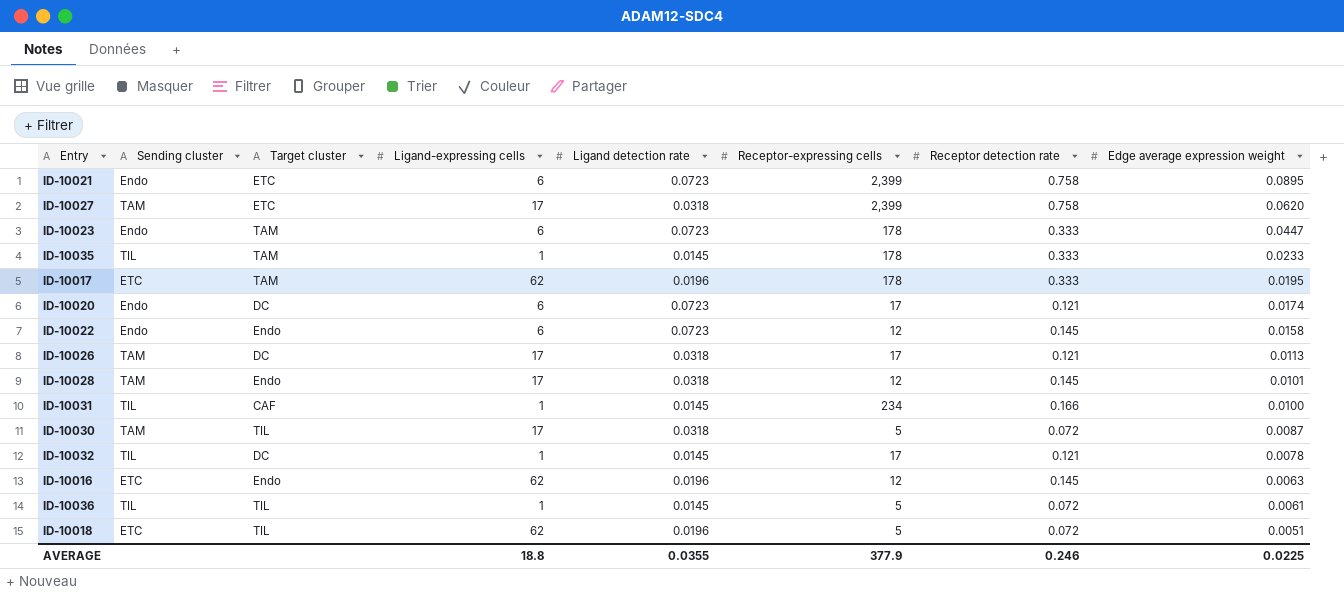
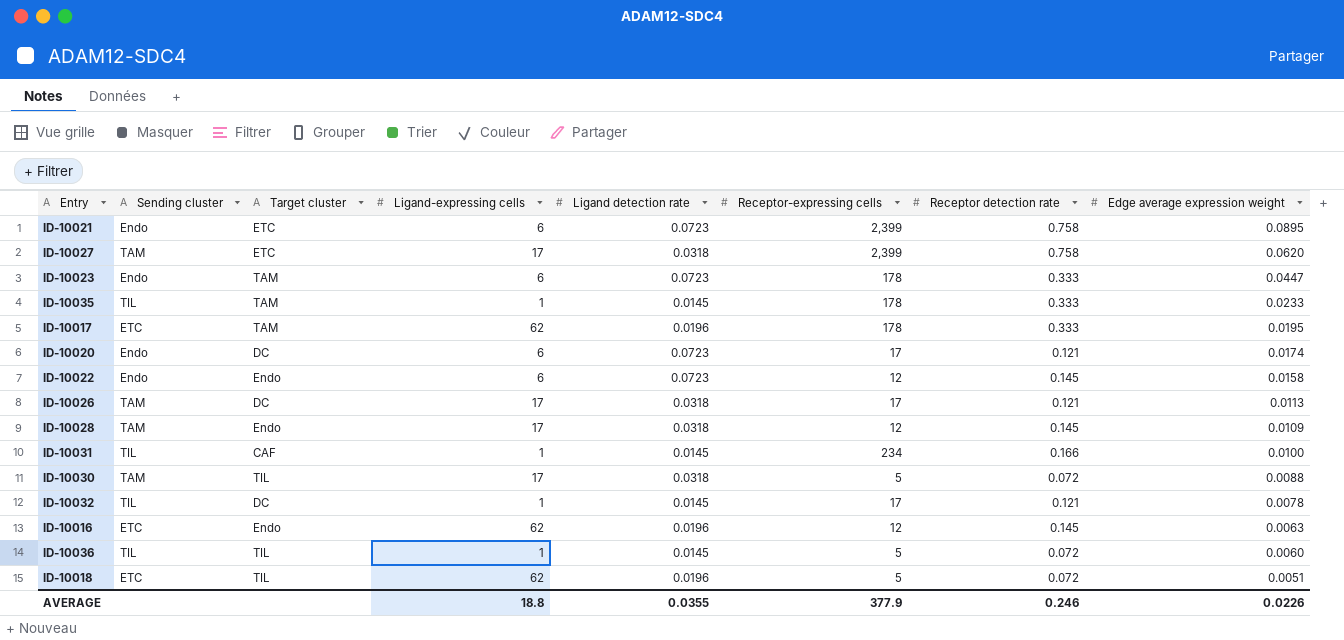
ID-10028 | Edge average expression weight: 0.0101 -> 0.0109
ID-10030 | Edge average expression weight: 0.0087 -> 0.0088
ID-10036 | Edge average expression weight: 0.0061 -> 0.0060
AVERAGE | Edge average expression weight: 0.0225 -> 0.0226

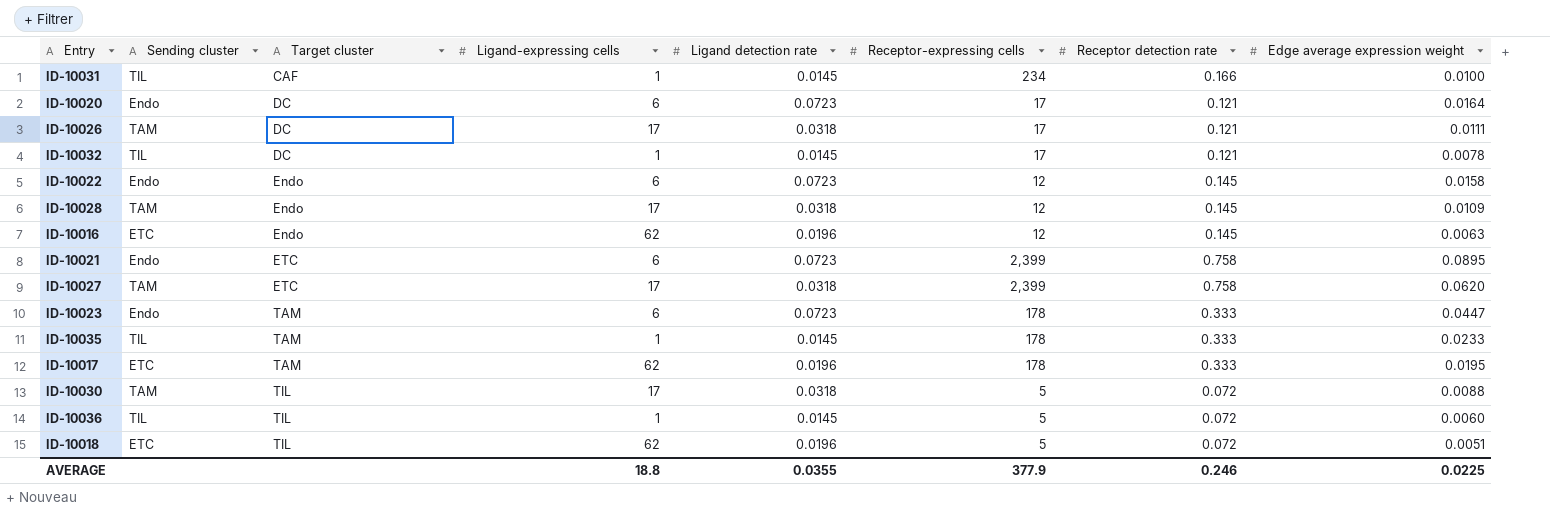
row order: Edge average expression weight descending -> Target cluster ascending
ID-10020 | Edge average expression weight: 0.0174 -> 0.0164
ID-10026 | Edge average expression weight: 0.0113 -> 0.0111
AVERAGE | Edge average expression weight: 0.0226 -> 0.0225

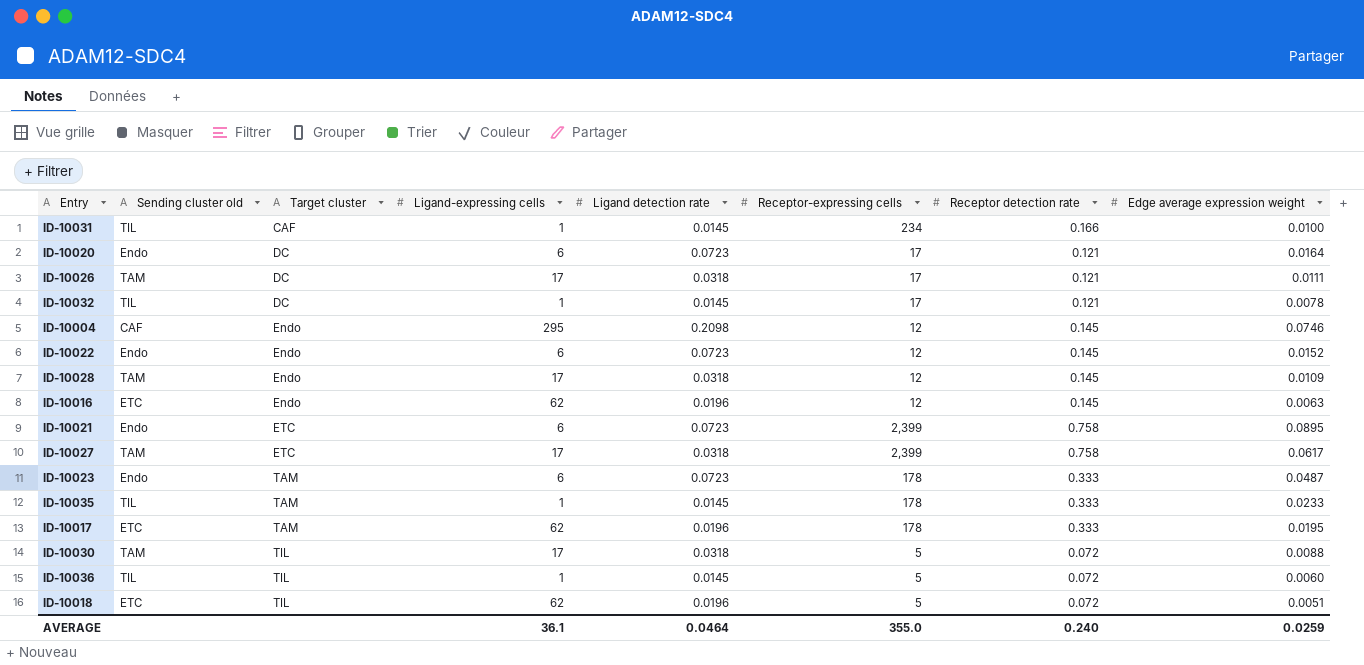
column name: Sending cluster -> Sending cluster old
row ID-10004: none -> CAF | Endo | 295 | 0.2098 | 12 | 0.145 | 0.0746
ID-10022 | Edge average expression weight: 0.0158 -> 0.0152
ID-10027 | Edge average expression weight: 0.0620 -> 0.0617
ID-10023 | Edge average expression weight: 0.0447 -> 0.0487
AVERAGE | Ligand-expressing cells: 18.8 -> 36.1
AVERAGE | Ligand detection rate: 0.0355 -> 0.0464
AVERAGE | Receptor-expressing cells: 377.9 -> 355.0
AVERAGE | Receptor detection rate: 0.246 -> 0.240
AVERAGE | Edge average expression weight: 0.0225 -> 0.0259

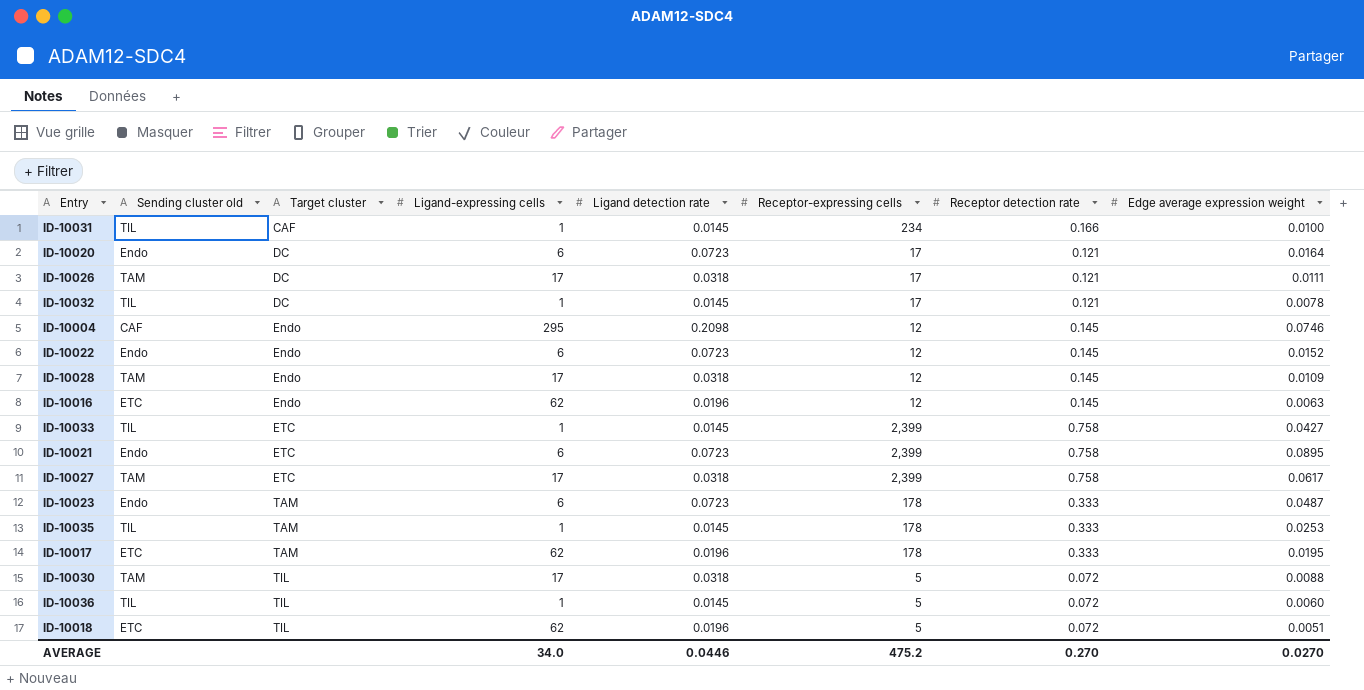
row ID-10033: none -> TIL | ETC | 1 | 0.0145 | 2,399 | 0.758 | 0.0427
ID-10035 | Edge average expression weight: 0.0233 -> 0.0253
AVERAGE | Ligand-expressing cells: 36.1 -> 34.0
AVERAGE | Ligand detection rate: 0.0464 -> 0.0446
AVERAGE | Receptor-expressing cells: 355.0 -> 475.2
AVERAGE | Receptor detection rate: 0.240 -> 0.270
AVERAGE | Edge average expression weight: 0.0259 -> 0.0270

